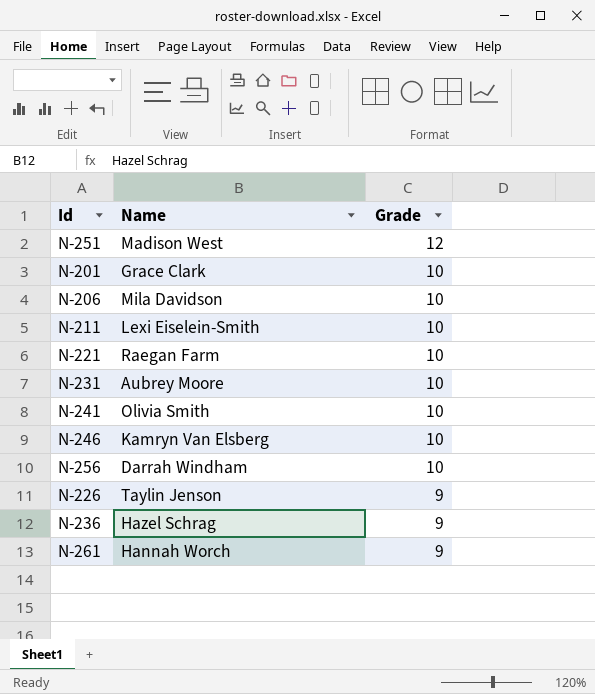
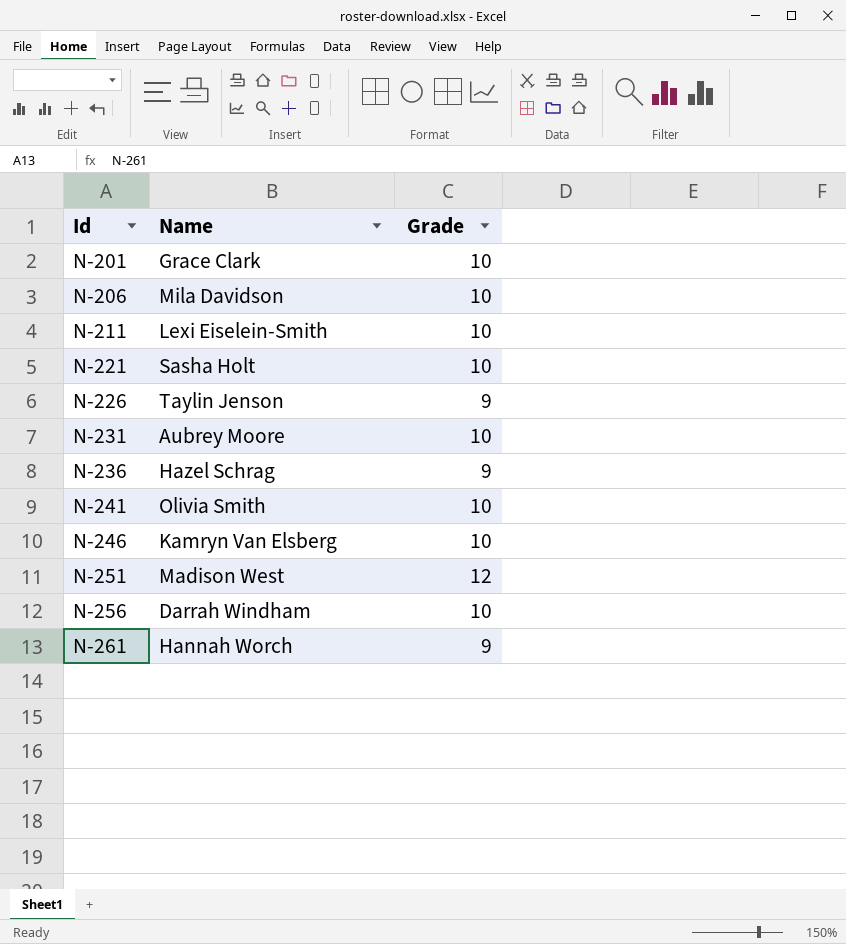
row order: Grade descending -> Id ascending
N-221 | Name: Raegan Farm -> Sasha Holt

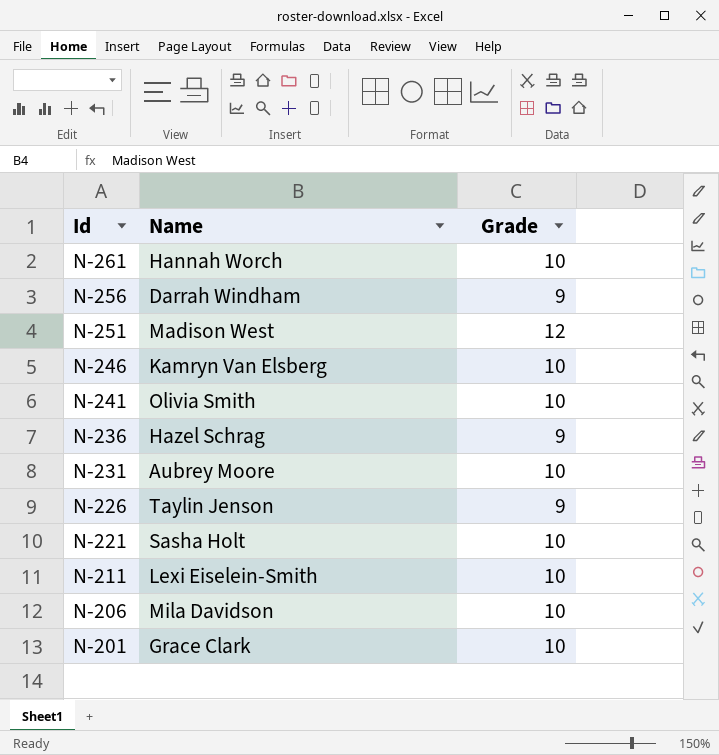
row order: Id ascending -> Id descending
N-261 | Grade: 9 -> 10
N-256 | Grade: 10 -> 9

